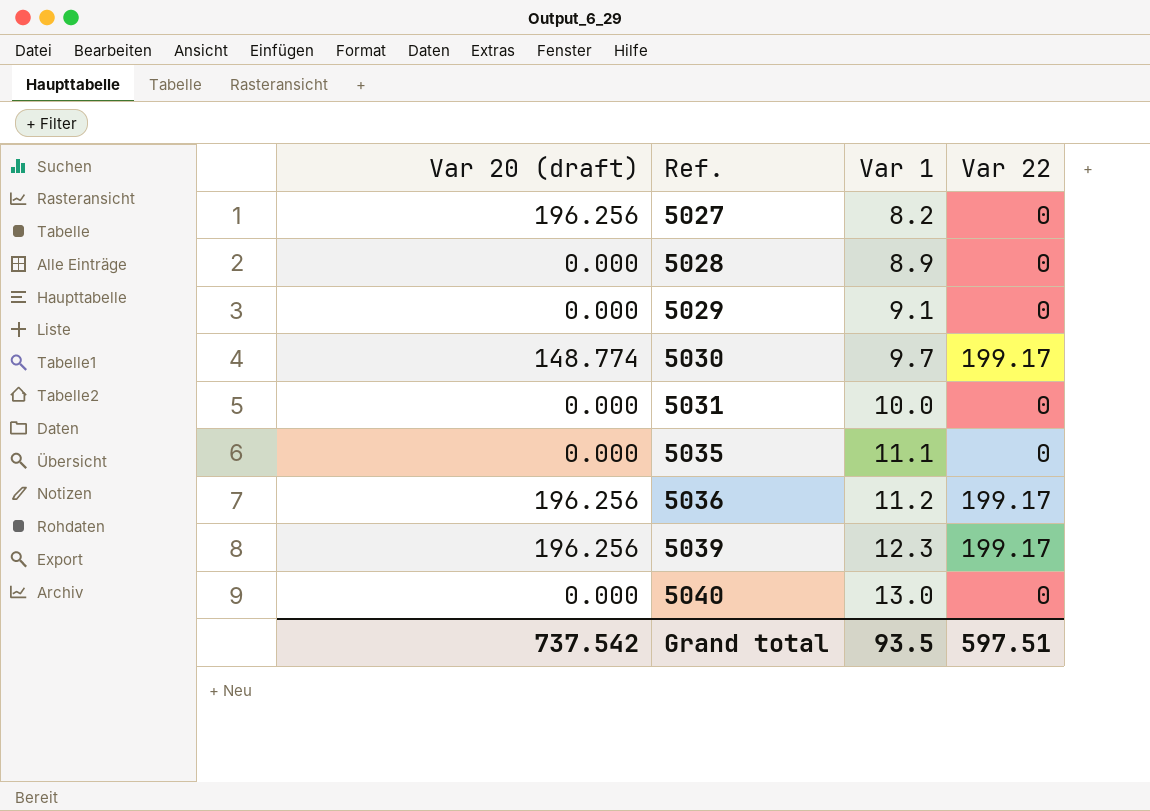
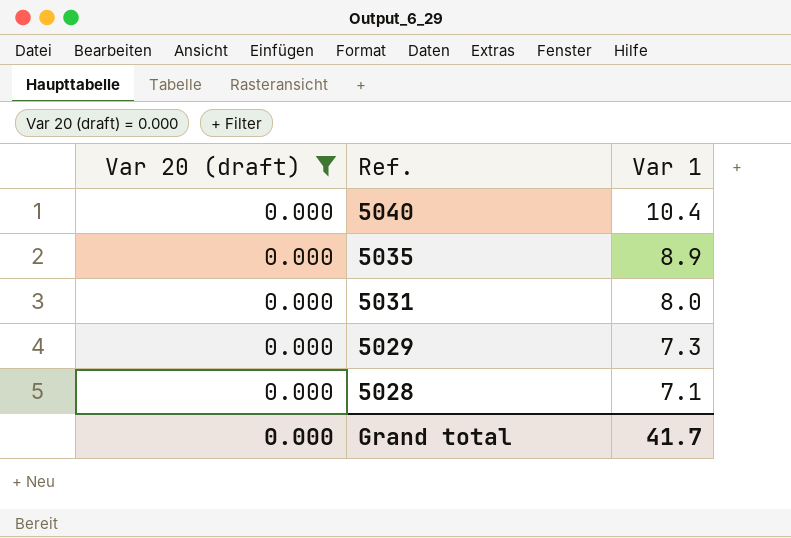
filter: none -> Var 20 (draft) = 0.000
row order: Ref. ascending -> Ref. descending
column Var 22 | position: 4 -> none
5040 | Var 1: 13.0 -> 10.4
5035 | Var 1: 11.1 -> 8.9
5031 | Var 1: 10.0 -> 8.0
5029 | Var 1: 9.1 -> 7.3
5028 | Var 1: 8.9 -> 7.1
Grand total | Var 20 (draft): 737.542 -> 0.000
Grand total | Var 1: 93.5 -> 41.7

